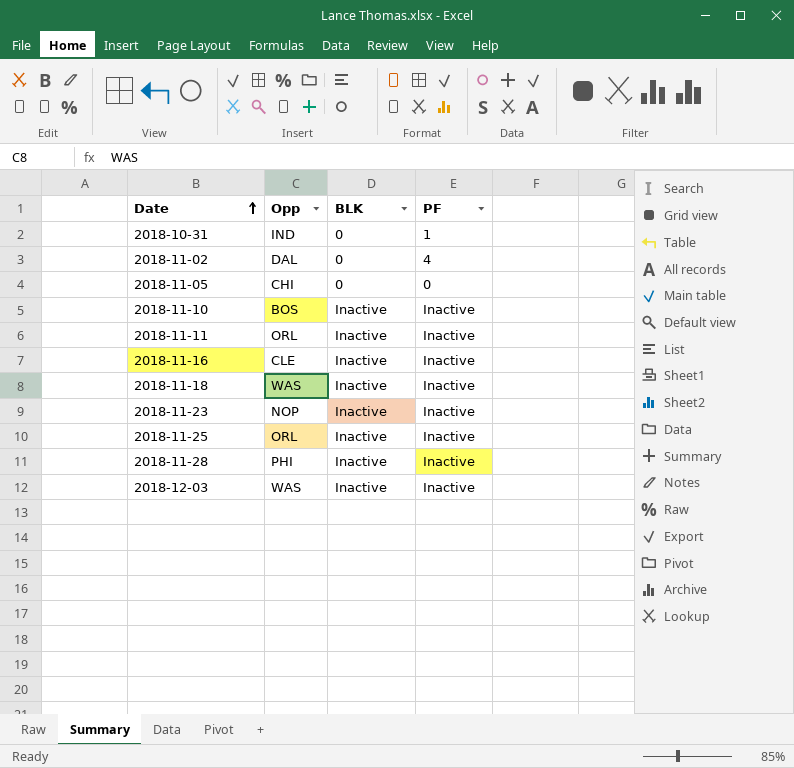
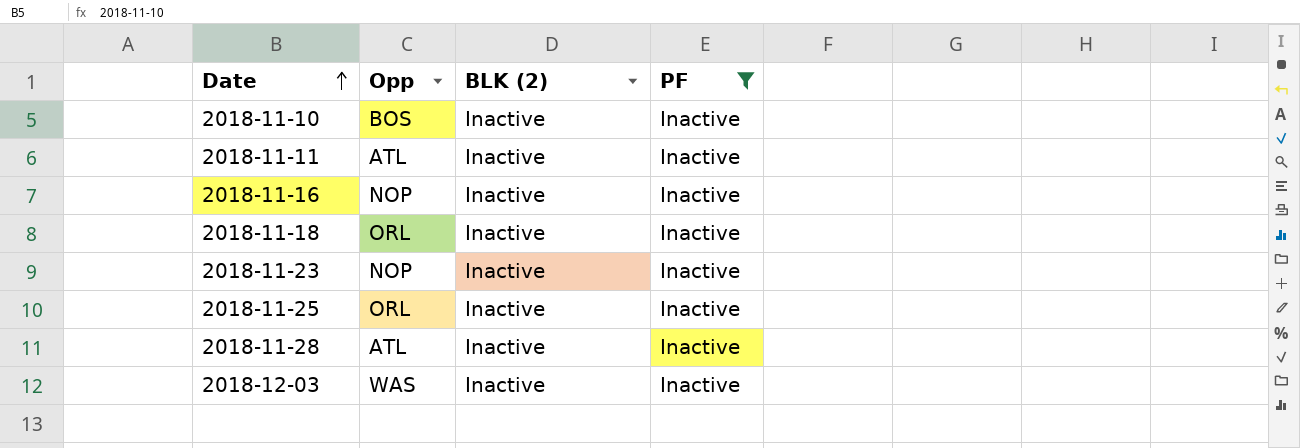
filter: none -> PF = Inactive
column name: BLK -> BLK (2)
2018-11-11 | Opp: ORL -> ATL
2018-11-16 | Opp: CLE -> NOP
2018-11-18 | Opp: WAS -> ORL
2018-11-28 | Opp: PHI -> ATL

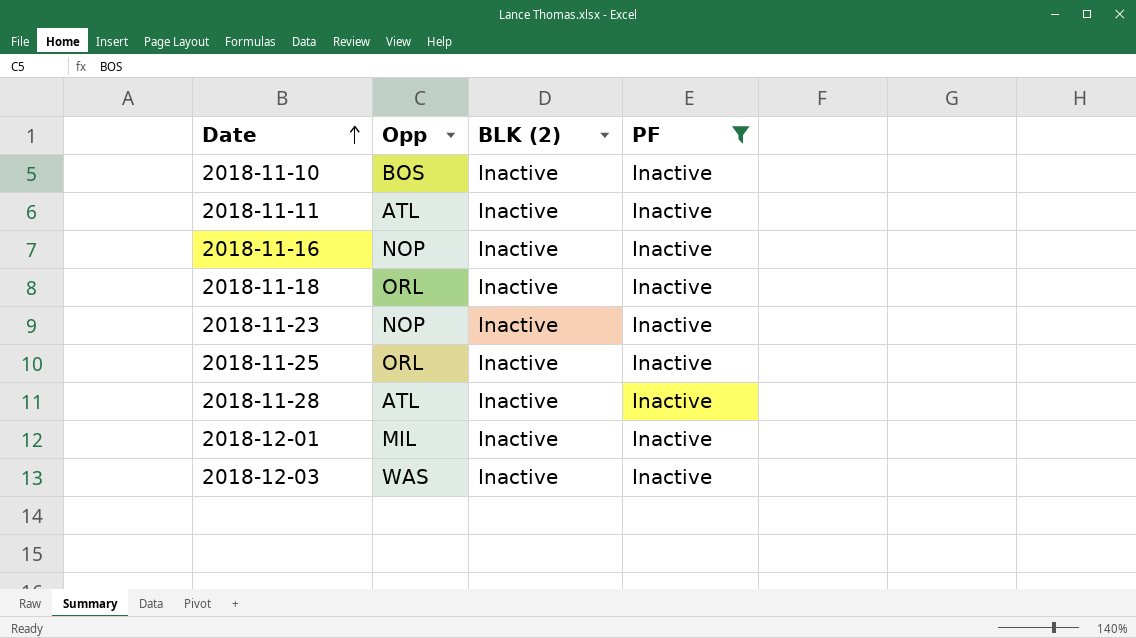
row 2018-12-01: none -> MIL | Inactive | Inactive

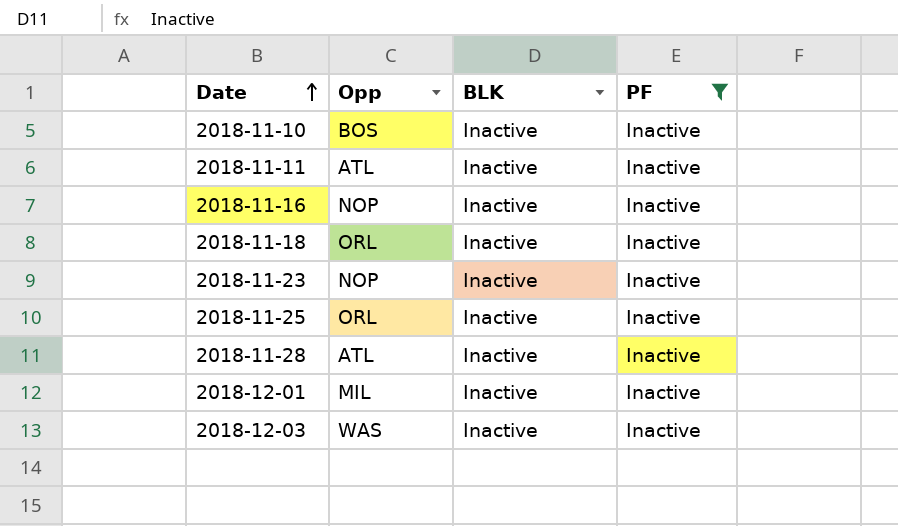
column name: BLK (2) -> BLK

